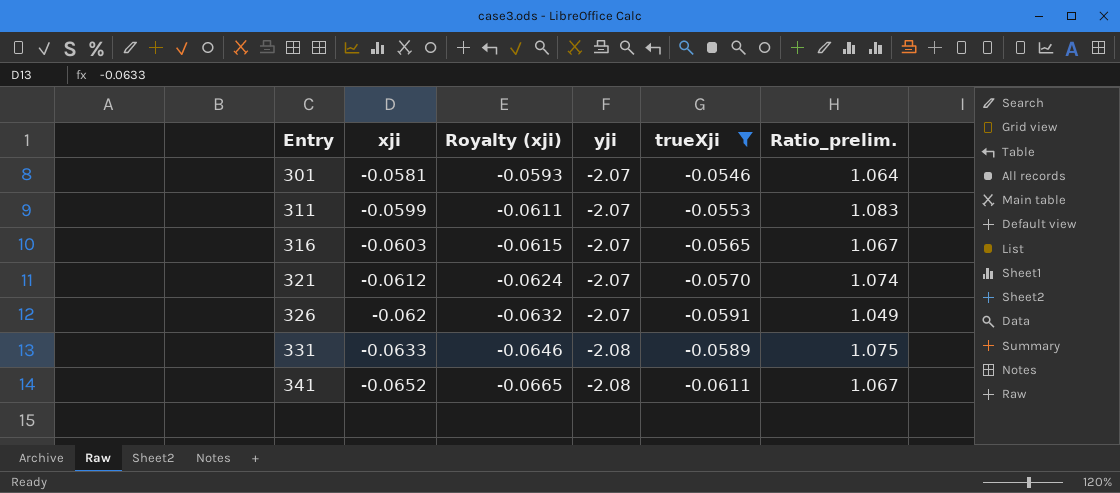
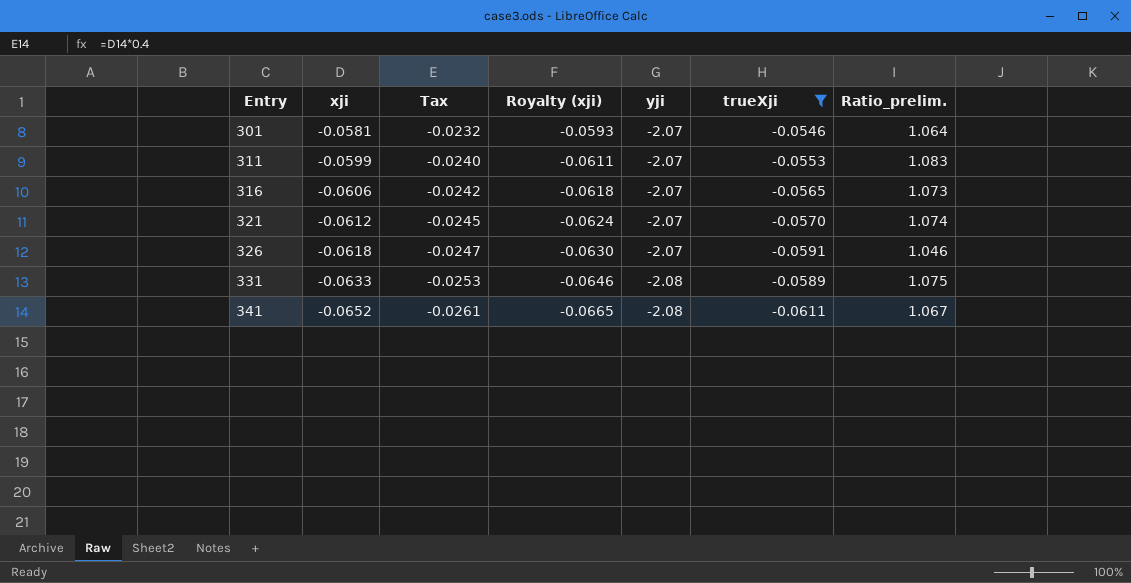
column Tax | formula: none -> [xji] * 0.4
316 | xji: -0.0603 -> -0.0606
316 | Royalty (xji): -0.0615 -> -0.0618
316 | Ratio_prelim.: 1.067 -> 1.073
326 | xji: -0.062 -> -0.0618
326 | Royalty (xji): -0.0632 -> -0.0630
326 | Ratio_prelim.: 1.049 -> 1.046

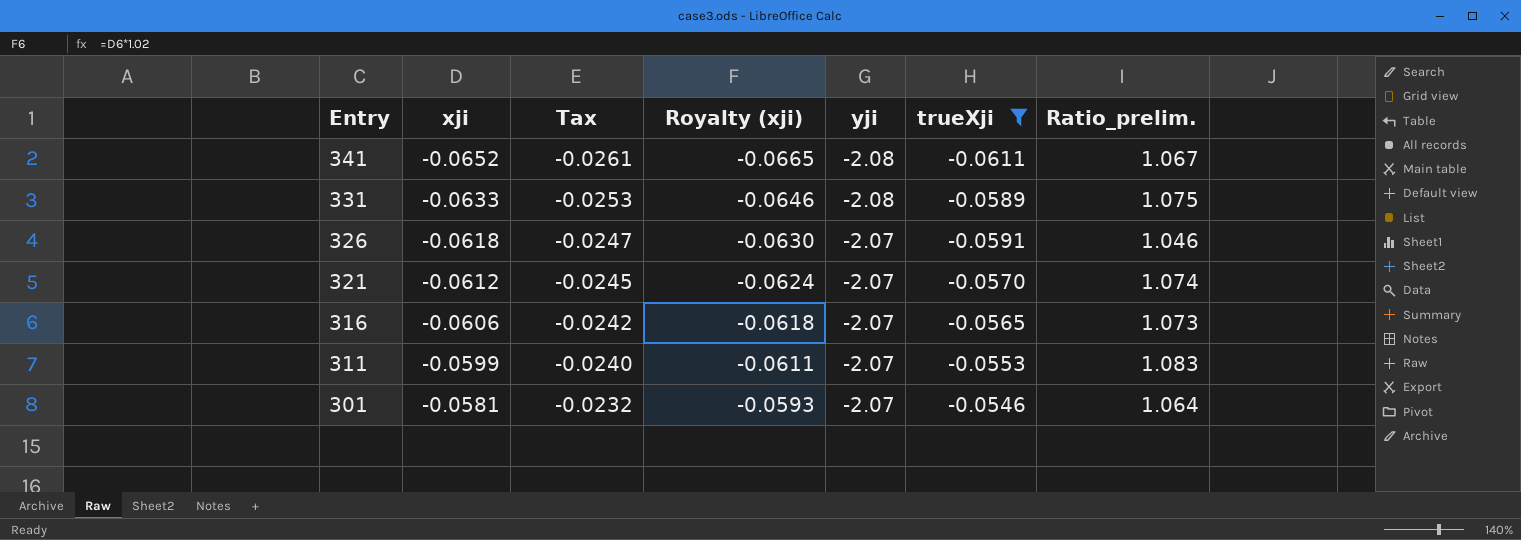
row order: Entry ascending -> Entry descending

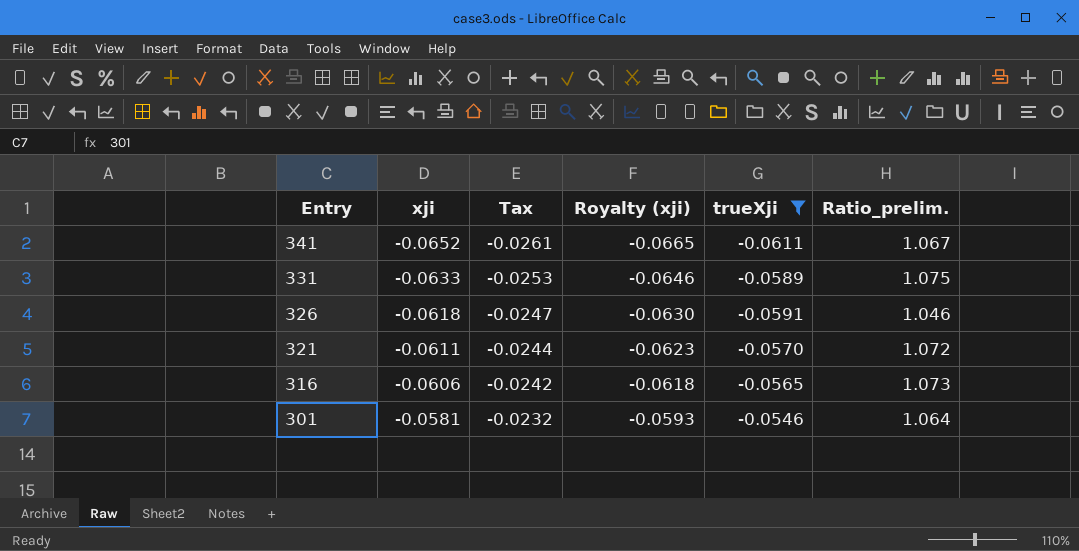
column yji | position: 5 -> none
row 311: -0.0599 | -0.0240 | -0.0611 | -2.07 | -0.0553 | 1.083 -> none
321 | xji: -0.0612 -> -0.0611
321 | Tax: -0.0245 -> -0.0244
321 | Royalty (xji): -0.0624 -> -0.0623
321 | Ratio_prelim.: 1.074 -> 1.072

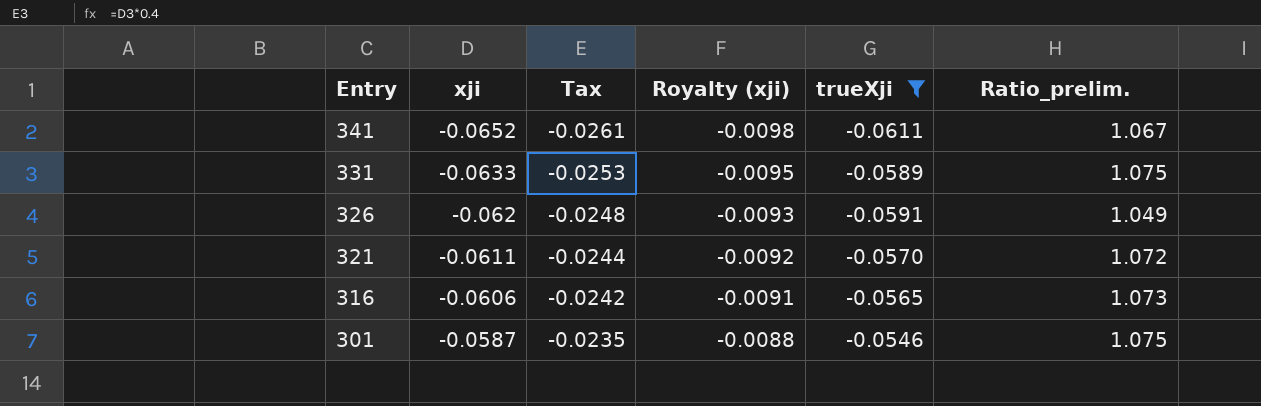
column Royalty (xji) | formula: [xji] * 1.02 -> [xji] * 0.15
326 | xji: -0.0618 -> -0.062
326 | Tax: -0.0247 -> -0.0248
326 | Ratio_prelim.: 1.046 -> 1.049
301 | xji: -0.0581 -> -0.0587
301 | Tax: -0.0232 -> -0.0235
301 | Ratio_prelim.: 1.064 -> 1.075

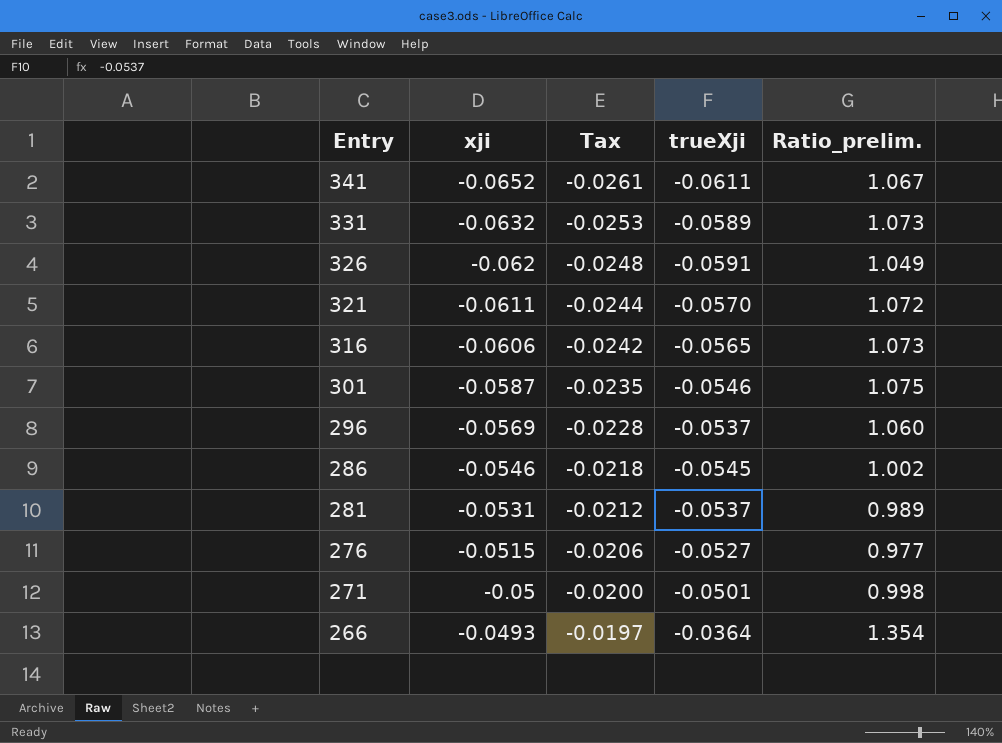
filter: trueXji <= -0.0546 -> none
column Royalty (xji) | formula: [xji] * 0.15 -> none
331 | xji: -0.0633 -> -0.0632
331 | Ratio_prelim.: 1.075 -> 1.073

